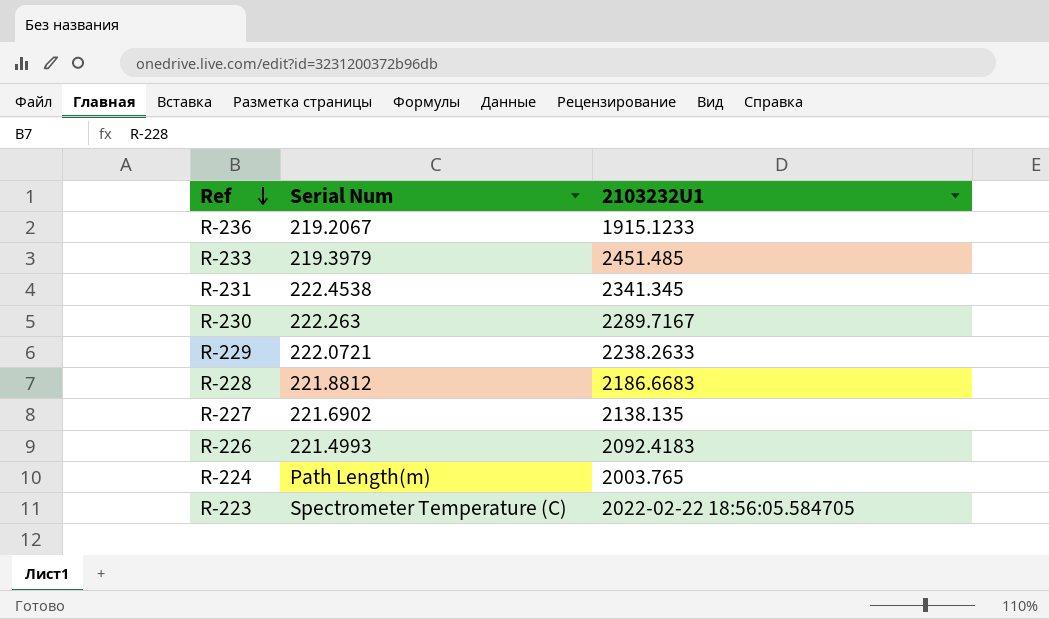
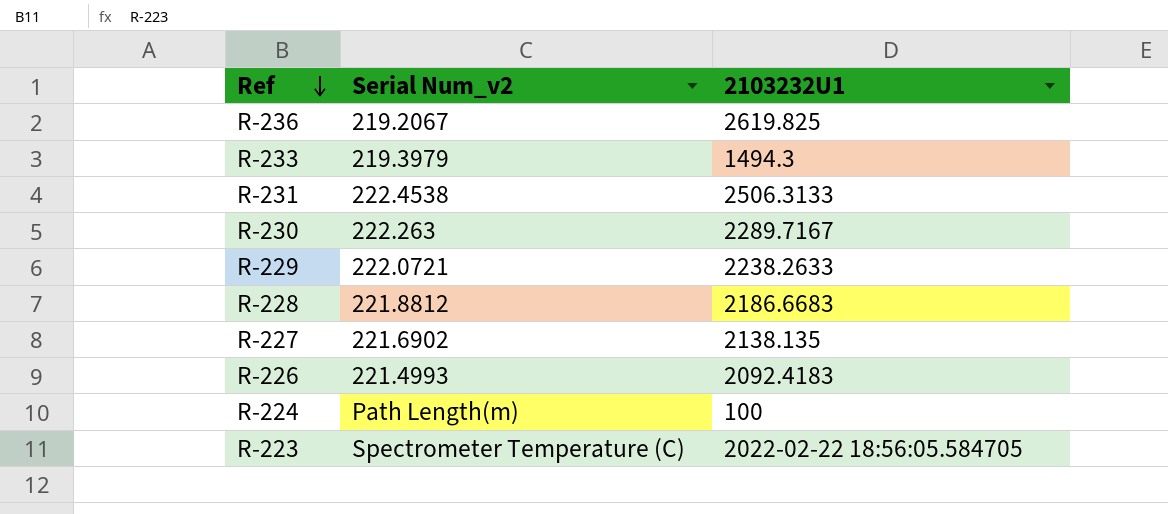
column name: Serial Num -> Serial Num_v2
R-236 | 2103232U1: 1915.1233 -> 2619.825
R-233 | 2103232U1: 2451.485 -> 1494.3
R-231 | 2103232U1: 2341.345 -> 2506.3133
R-224 | 2103232U1: 2003.765 -> 100

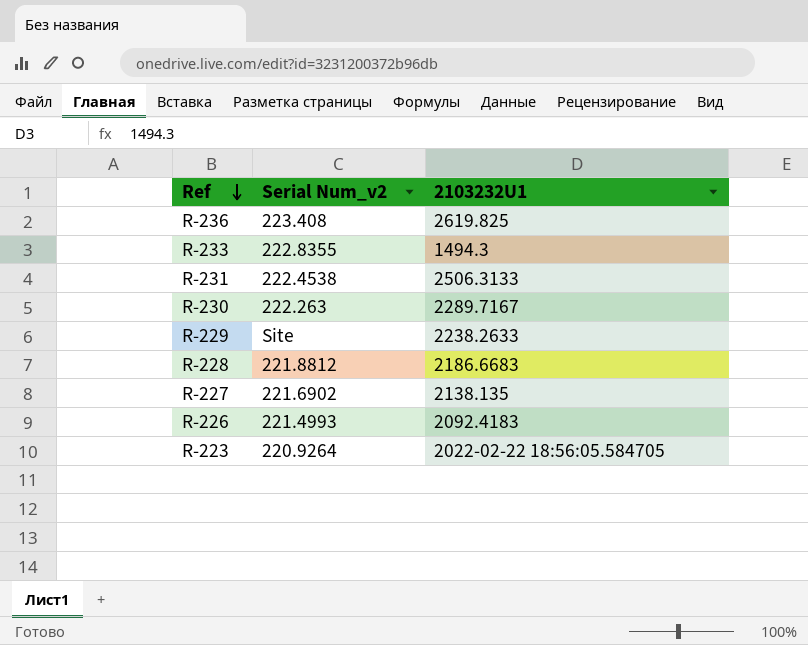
row R-224: Path Length(m) | 100 -> none
R-236 | Serial Num_v2: 219.2067 -> 223.408
R-233 | Serial Num_v2: 219.3979 -> 222.8355
R-229 | Serial Num_v2: 222.0721 -> Site
R-223 | Serial Num_v2: Spectrometer Temperature (C) -> 220.9264

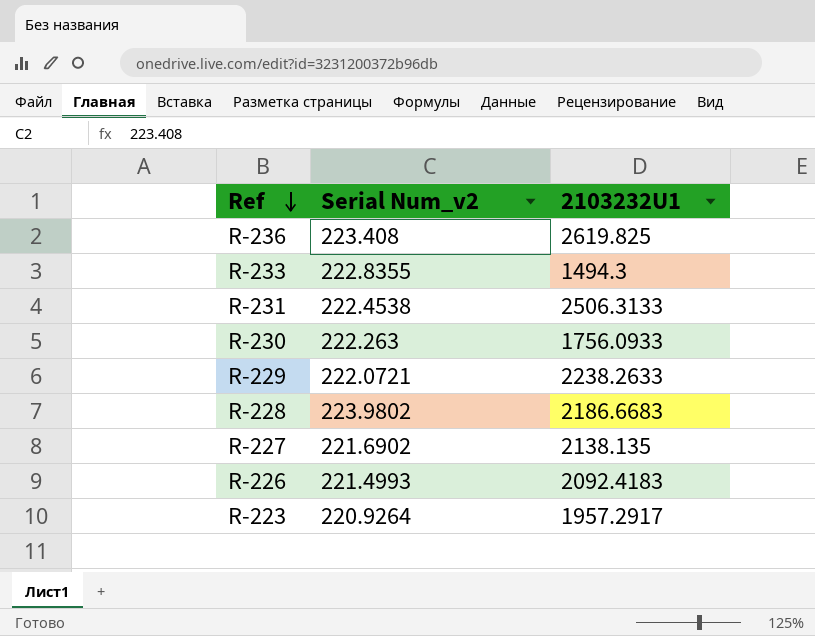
R-230 | 2103232U1: 2289.7167 -> 1756.0933
R-229 | Serial Num_v2: Site -> 222.0721
R-228 | Serial Num_v2: 221.8812 -> 223.9802
R-223 | 2103232U1: 2022-02-22 18:56:05.584705 -> 1957.2917

